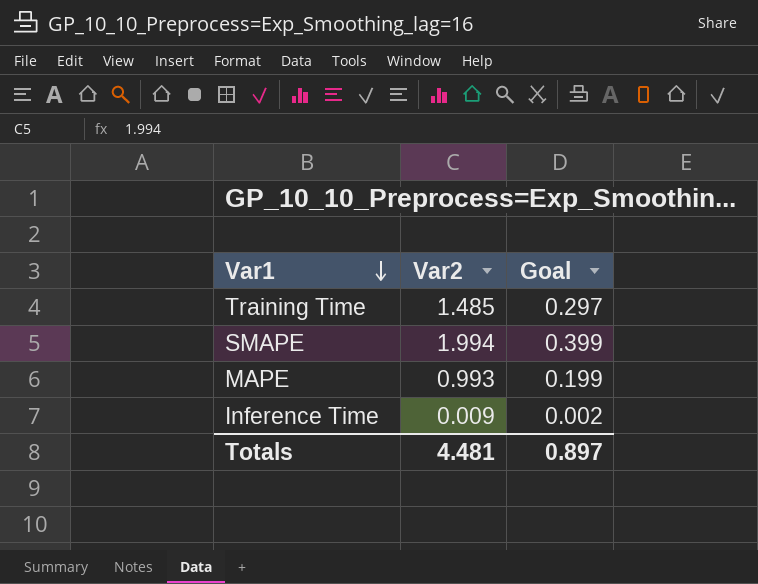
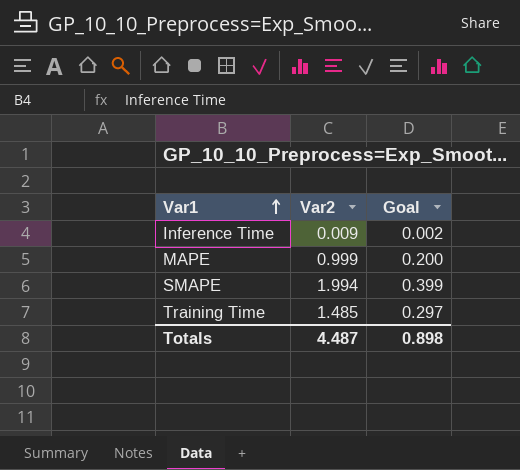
row order: Var1 descending -> Var1 ascending
MAPE | Var2: 0.993 -> 0.999
MAPE | Goal: 0.199 -> 0.200
Totals | Var2: 4.481 -> 4.487
Totals | Goal: 0.897 -> 0.898

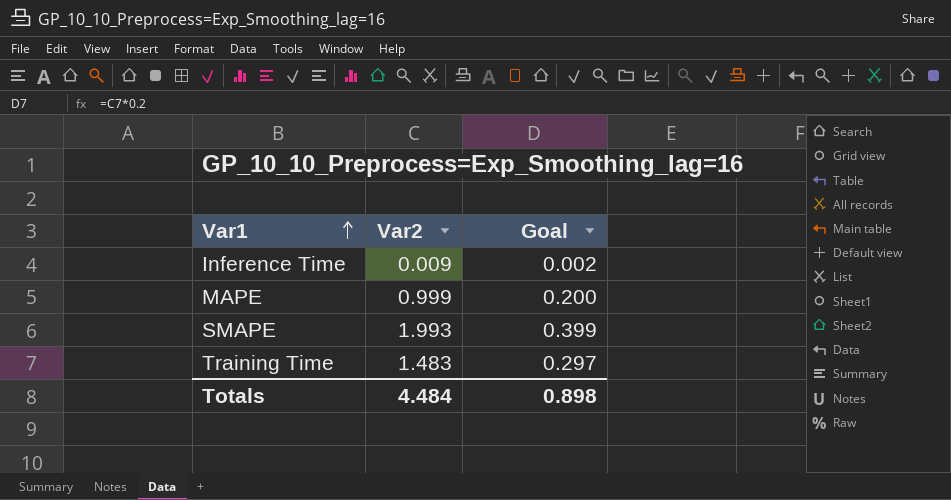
SMAPE | Var2: 1.994 -> 1.993
Training Time | Var2: 1.485 -> 1.483
Totals | Var2: 4.487 -> 4.484

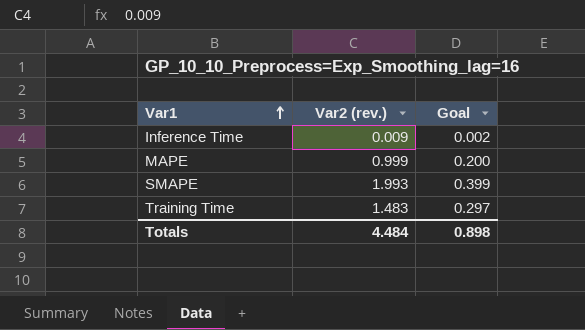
column name: Var2 -> Var2 (rev.)

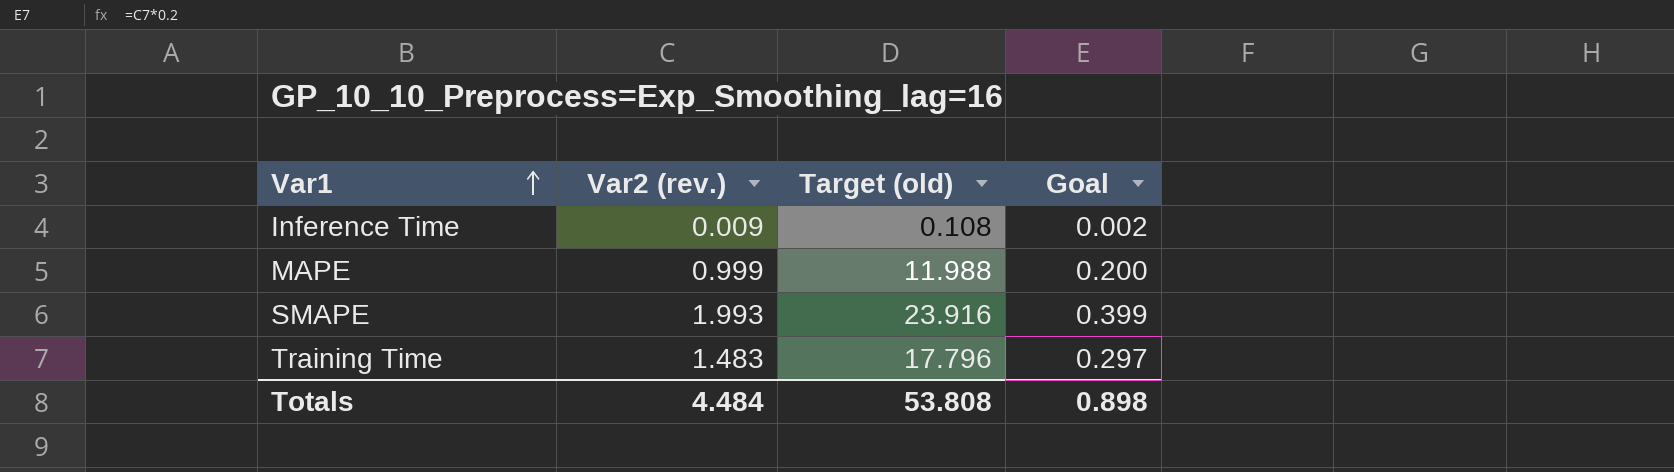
column Target (old) | formula: none -> [Var2 (rev.)] * 12

